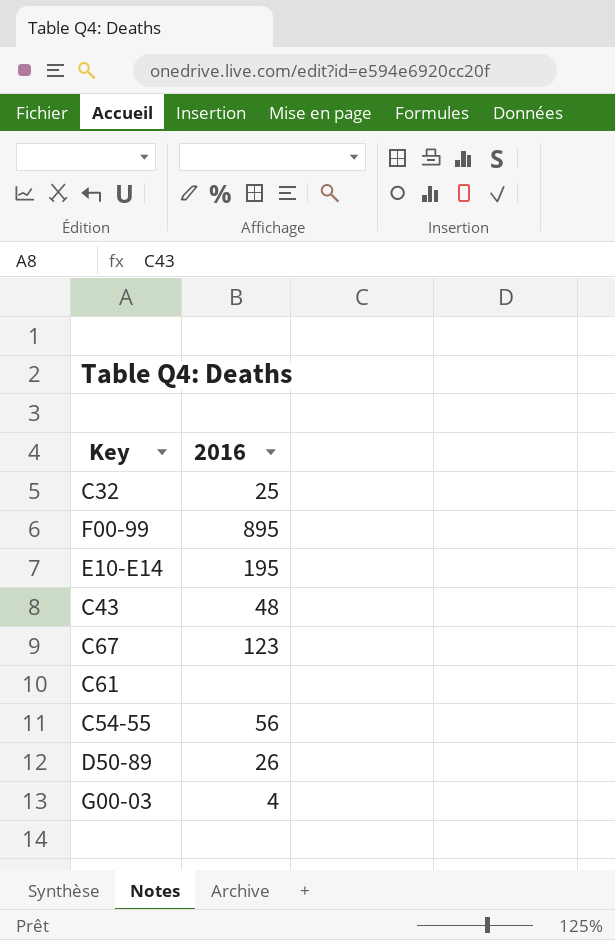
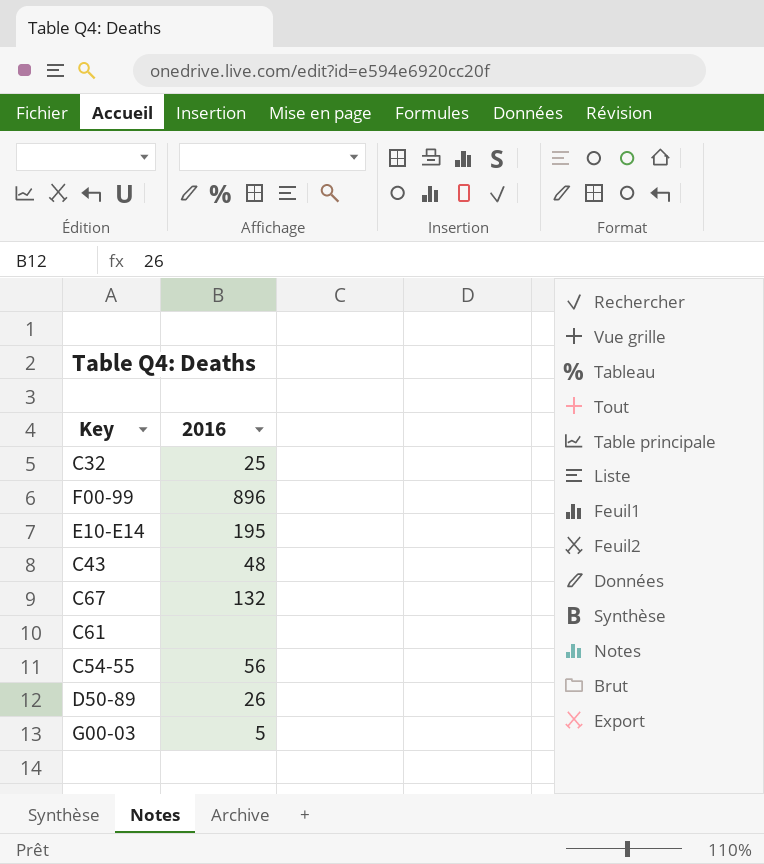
F00-99 | 2016: 895 -> 896
C67 | 2016: 123 -> 132
G00-03 | 2016: 4 -> 5

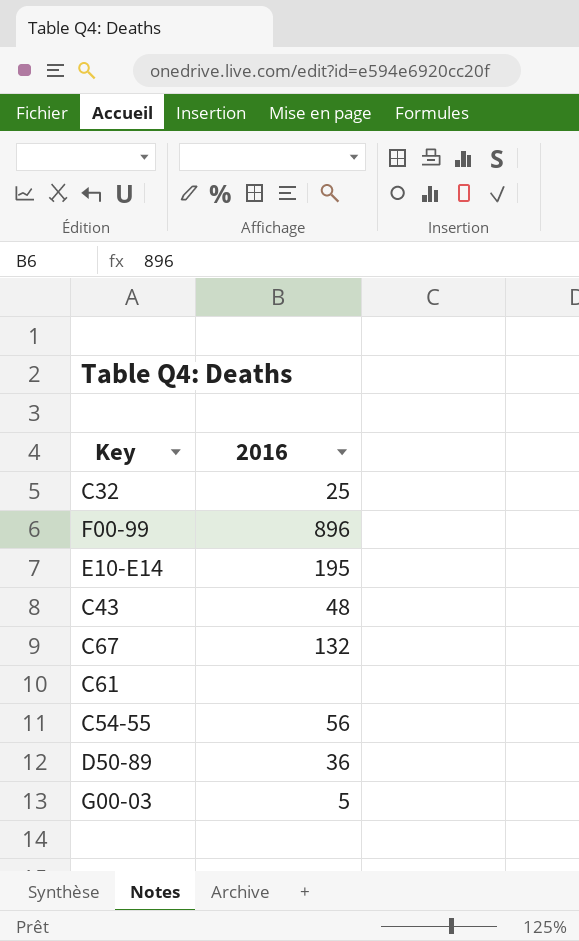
D50-89 | 2016: 26 -> 36

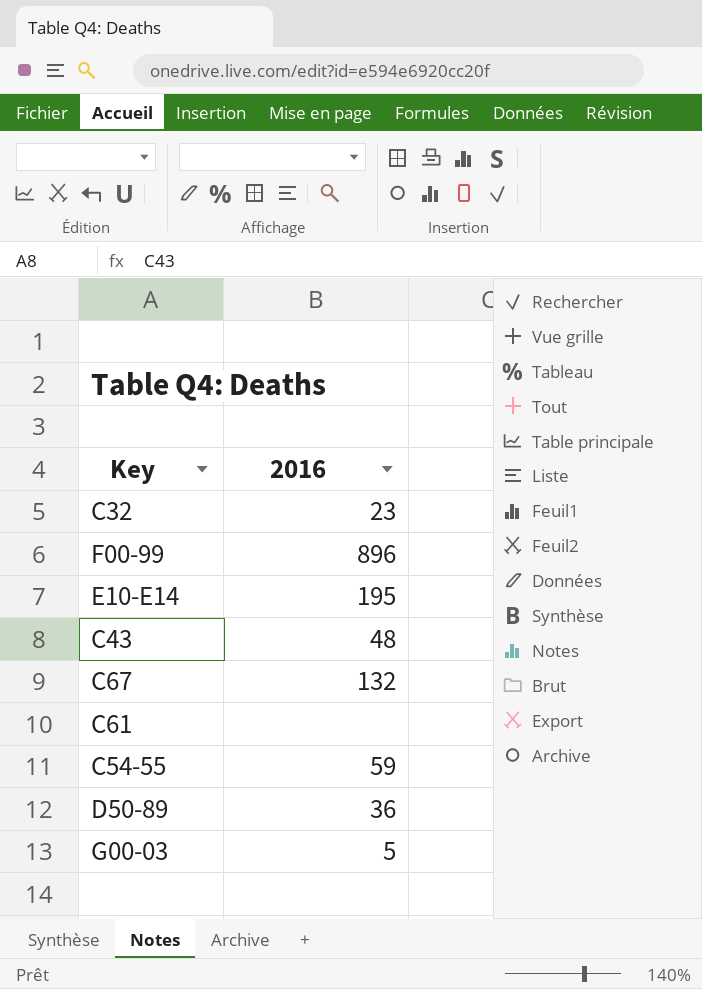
C32 | 2016: 25 -> 23
C54-55 | 2016: 56 -> 59

